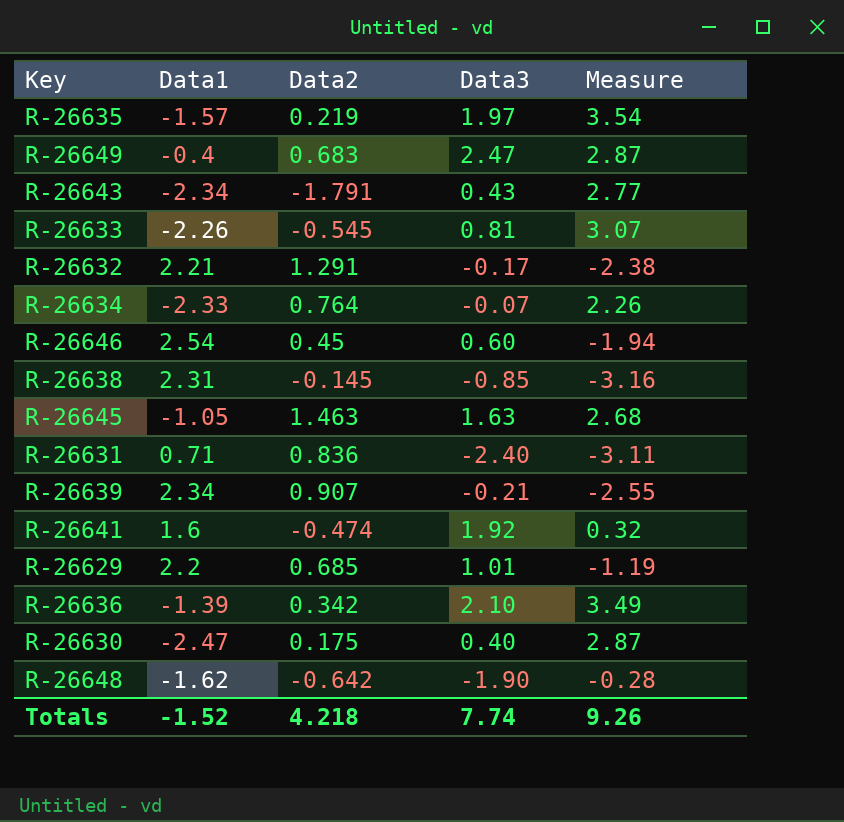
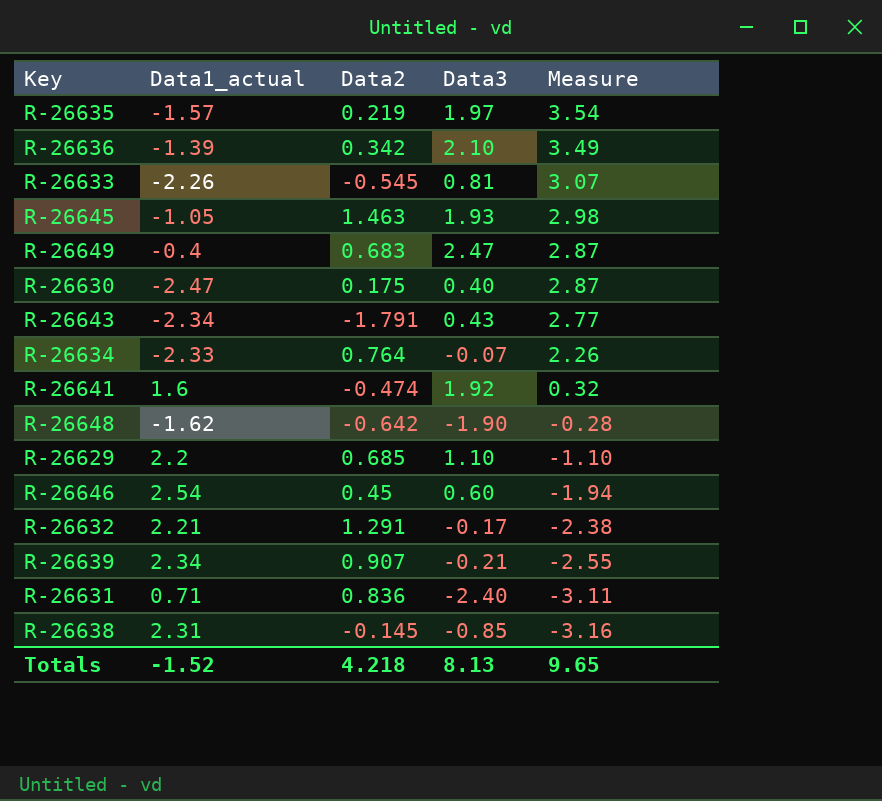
row order: none -> Measure descending
column name: Data1 -> Data1_actual
R-26645 | Data3: 1.63 -> 1.93
R-26645 | Measure: 2.68 -> 2.98
R-26629 | Data3: 1.01 -> 1.10
R-26629 | Measure: -1.19 -> -1.10
Totals | Data3: 7.74 -> 8.13
Totals | Measure: 9.26 -> 9.65

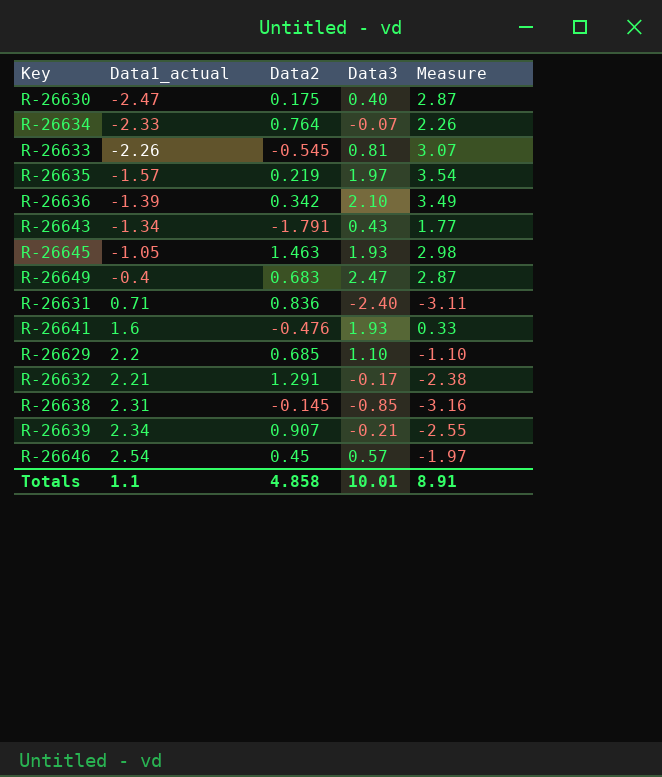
row order: Measure descending -> Data1_actual ascending
row R-26648: -1.62 | -0.642 | -1.90 | -0.28 -> none
R-26643 | Data1_actual: -2.34 -> -1.34
R-26643 | Measure: 2.77 -> 1.77
R-26641 | Data2: -0.474 -> -0.476
R-26641 | Data3: 1.92 -> 1.93
R-26641 | Measure: 0.32 -> 0.33
R-26646 | Data3: 0.60 -> 0.57
R-26646 | Measure: -1.94 -> -1.97
Totals | Data1_actual: -1.52 -> 1.1
Totals | Data2: 4.218 -> 4.858
Totals | Data3: 8.13 -> 10.01
Totals | Measure: 9.65 -> 8.91

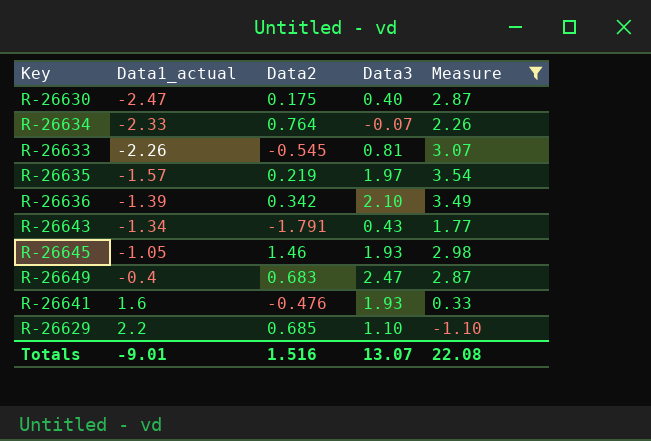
filter: none -> Measure >= -1.10
R-26645 | Data2: 1.463 -> 1.46
Totals | Data1_actual: 1.1 -> -9.01
Totals | Data2: 4.858 -> 1.516
Totals | Data3: 10.01 -> 13.07
Totals | Measure: 8.91 -> 22.08

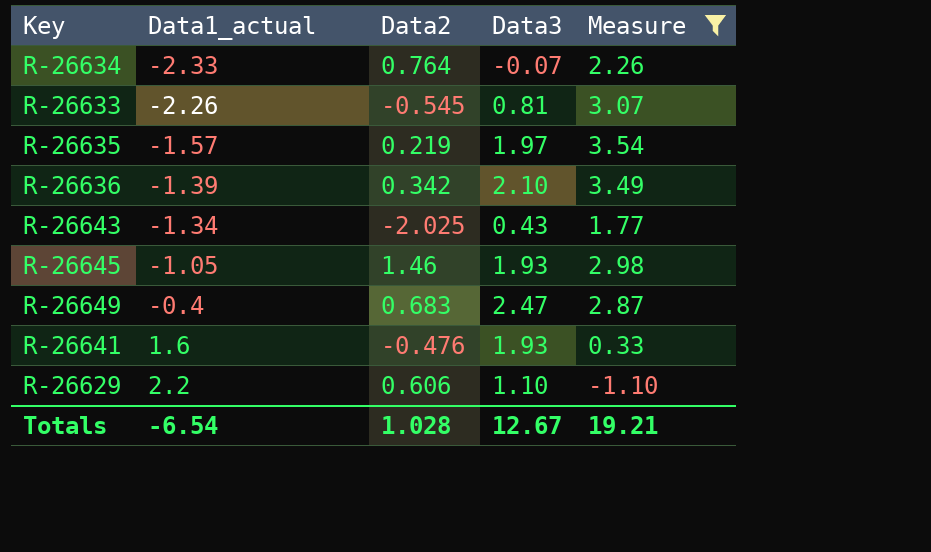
row R-26630: -2.47 | 0.175 | 0.40 | 2.87 -> none
R-26643 | Data2: -1.791 -> -2.025
R-26629 | Data2: 0.685 -> 0.606
Totals | Data1_actual: -9.01 -> -6.54
Totals | Data2: 1.516 -> 1.028
Totals | Data3: 13.07 -> 12.67
Totals | Measure: 22.08 -> 19.21

